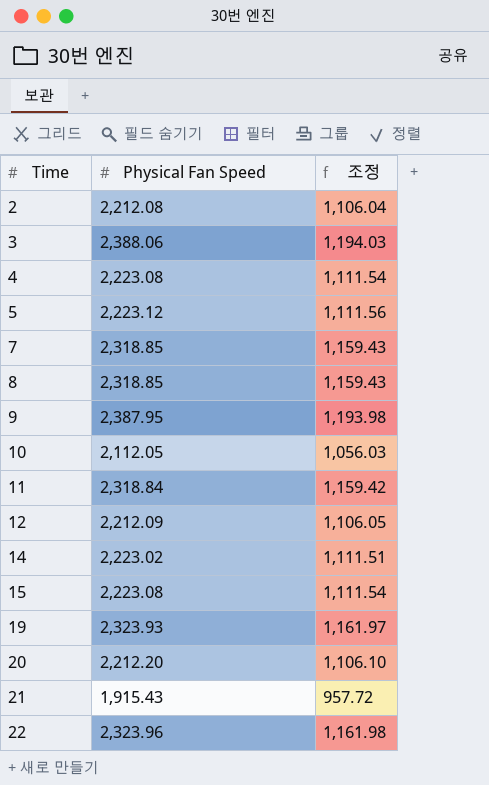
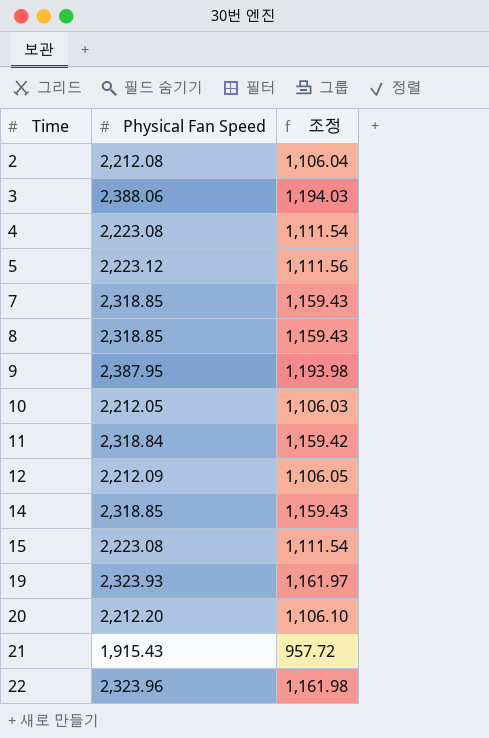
10 | Physical Fan Speed: 2,112.05 -> 2,212.05
10 | 조정: 1,056.03 -> 1,106.03
14 | Physical Fan Speed: 2,223.02 -> 2,318.85
14 | 조정: 1,111.51 -> 1,159.43

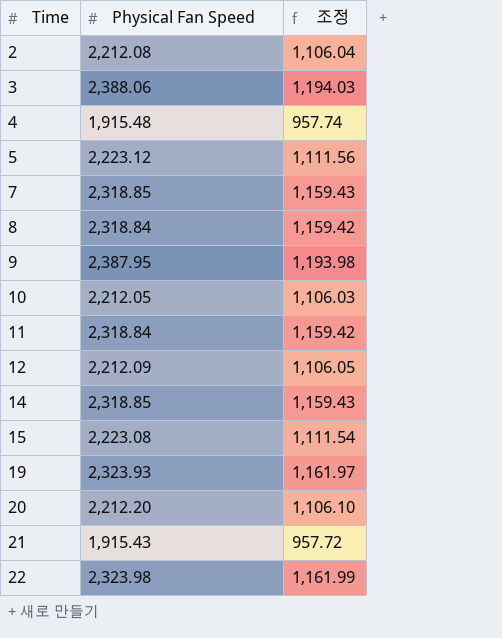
4 | Physical Fan Speed: 2,223.08 -> 1,915.48
4 | 조정: 1,111.54 -> 957.74
8 | Physical Fan Speed: 2,318.85 -> 2,318.84
8 | 조정: 1,159.43 -> 1,159.42
22 | Physical Fan Speed: 2,323.96 -> 2,323.98
22 | 조정: 1,161.98 -> 1,161.99

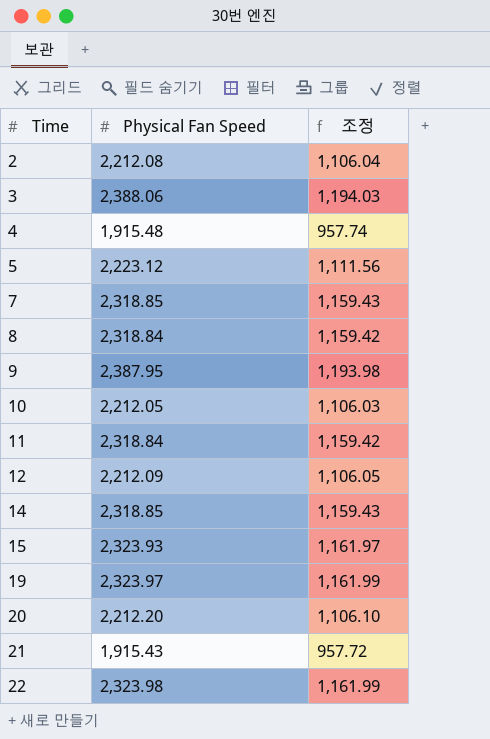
15 | Physical Fan Speed: 2,223.08 -> 2,323.93
15 | 조정: 1,111.54 -> 1,161.97
19 | Physical Fan Speed: 2,323.93 -> 2,323.97
19 | 조정: 1,161.97 -> 1,161.99

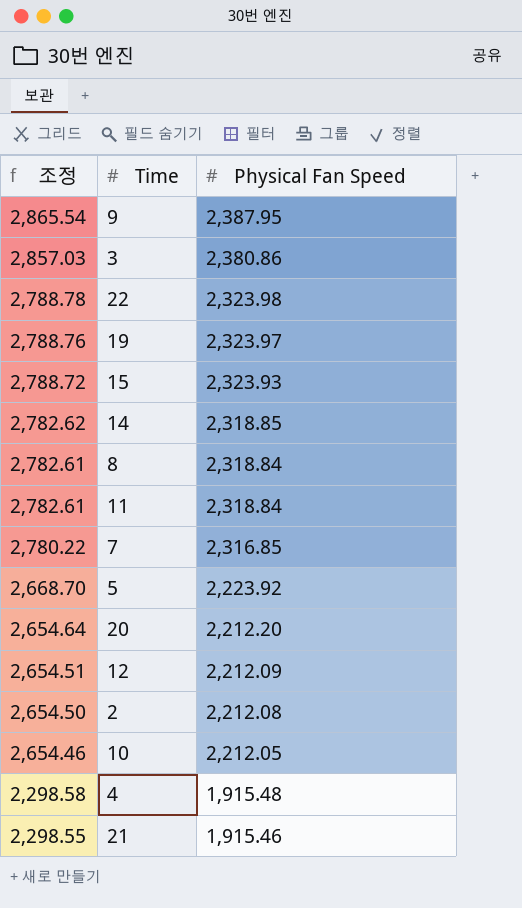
row order: Time ascending -> 조정 descending
column 조정 | formula: [Physical Fan Speed] * 0.5 -> [Physical Fan Speed] * 1.2
column 조정 | position: 3 -> 1
3 | Physical Fan Speed: 2,388.06 -> 2,380.86
7 | Physical Fan Speed: 2,318.85 -> 2,316.85
5 | Physical Fan Speed: 2,223.12 -> 2,223.92
21 | Physical Fan Speed: 1,915.43 -> 1,915.46

